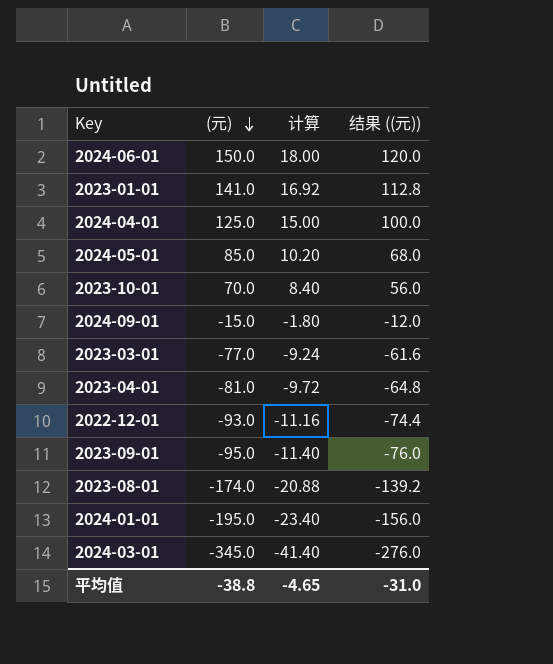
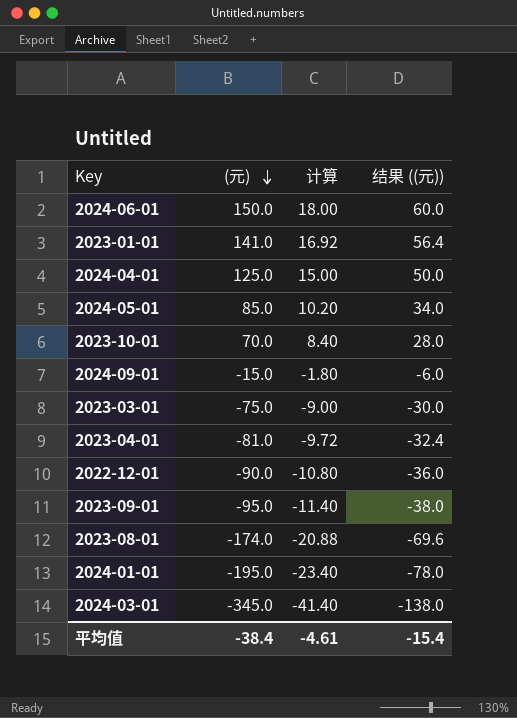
column 结果 ((元)) | formula: [(元)] * 0.8 -> [(元)] * 0.4
2023-03-01 | (元): -77.0 -> -75.0
2023-03-01 | 计算: -9.24 -> -9.00
2022-12-01 | (元): -93.0 -> -90.0
2022-12-01 | 计算: -11.16 -> -10.80
平均值 | (元): -38.8 -> -38.4
平均值 | 计算: -4.65 -> -4.61
平均值 | 结果 ((元)): -31.0 -> -15.4

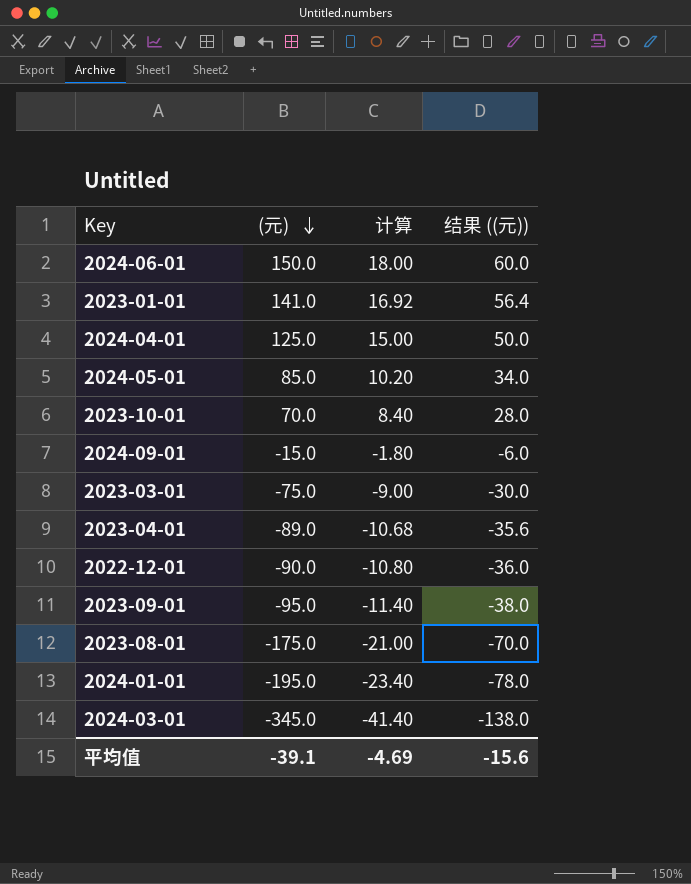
2023-04-01 | (元): -81.0 -> -89.0
2023-04-01 | 计算: -9.72 -> -10.68
2023-04-01 | 结果 ((元)): -32.4 -> -35.6
2023-08-01 | (元): -174.0 -> -175.0
2023-08-01 | 计算: -20.88 -> -21.00
2023-08-01 | 结果 ((元)): -69.6 -> -70.0
平均值 | (元): -38.4 -> -39.1
平均值 | 计算: -4.61 -> -4.69
平均值 | 结果 ((元)): -15.4 -> -15.6

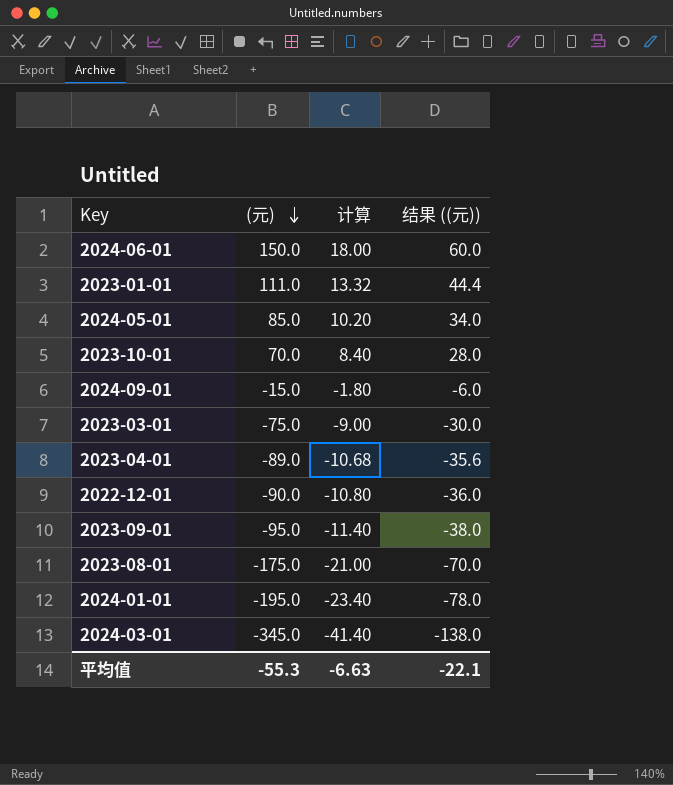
row 2024-04-01: 125.0 | 15.00 | 50.0 -> none
2023-01-01 | (元): 141.0 -> 111.0
2023-01-01 | 计算: 16.92 -> 13.32
2023-01-01 | 结果 ((元)): 56.4 -> 44.4
平均值 | (元): -39.1 -> -55.3
平均值 | 计算: -4.69 -> -6.63
平均值 | 结果 ((元)): -15.6 -> -22.1

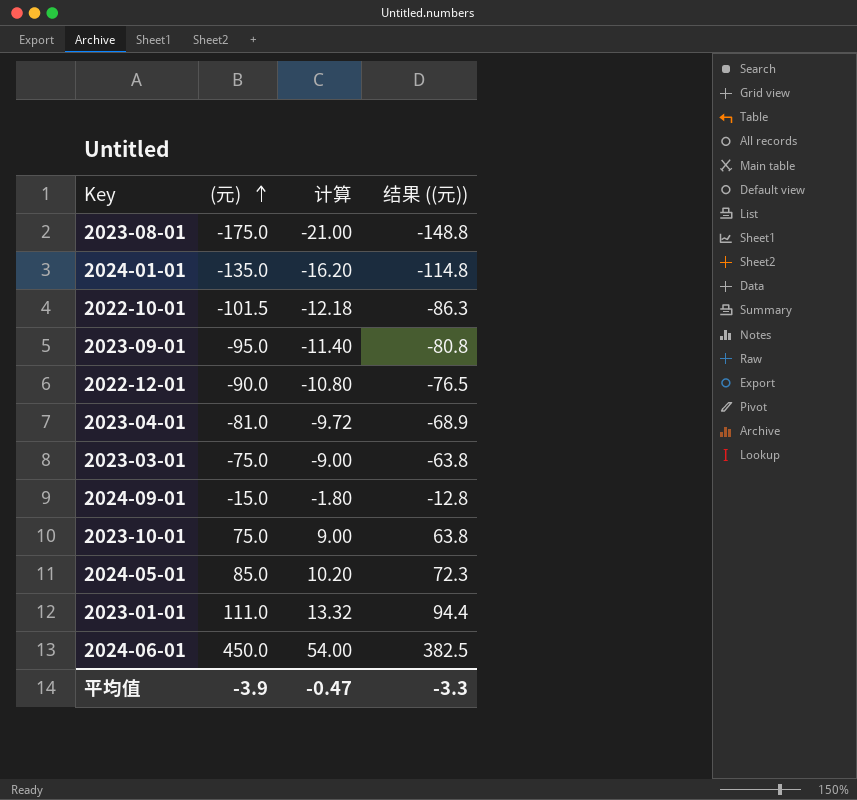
row order: (元) descending -> (元) ascending
column 结果 ((元)) | formula: [(元)] * 0.4 -> [(元)] * 0.85
row 2024-03-01: -345.0 | -41.40 | -138.0 -> none
2024-01-01 | (元): -195.0 -> -135.0
2024-01-01 | 计算: -23.40 -> -16.20
row 2022-10-01: none -> -101.5 | -12.18 | -86.3
2023-04-01 | (元): -89.0 -> -81.0
2023-04-01 | 计算: -10.68 -> -9.72
2023-10-01 | (元): 70.0 -> 75.0
2023-10-01 | 计算: 8.40 -> 9.00
2024-06-01 | (元): 150.0 -> 450.0
2024-06-01 | 计算: 18.00 -> 54.00
平均值 | (元): -55.3 -> -3.9
平均值 | 计算: -6.63 -> -0.47
平均值 | 结果 ((元)): -22.1 -> -3.3

